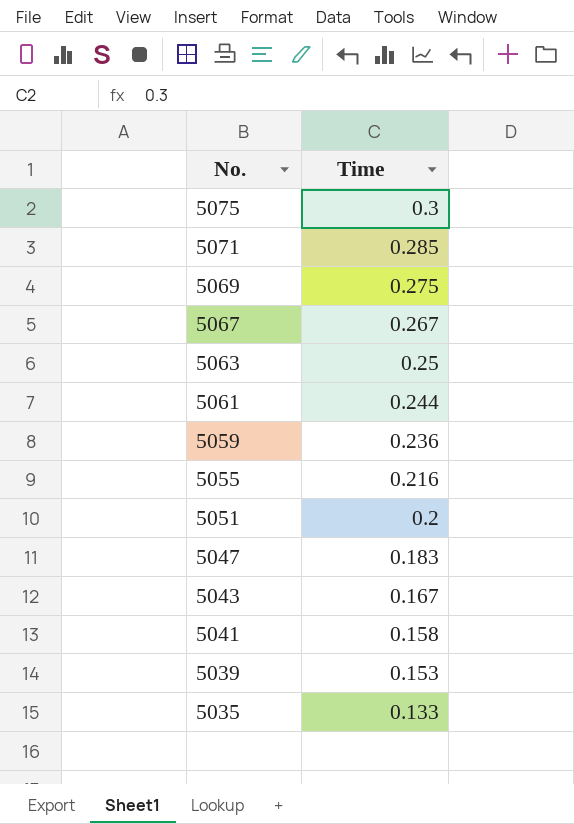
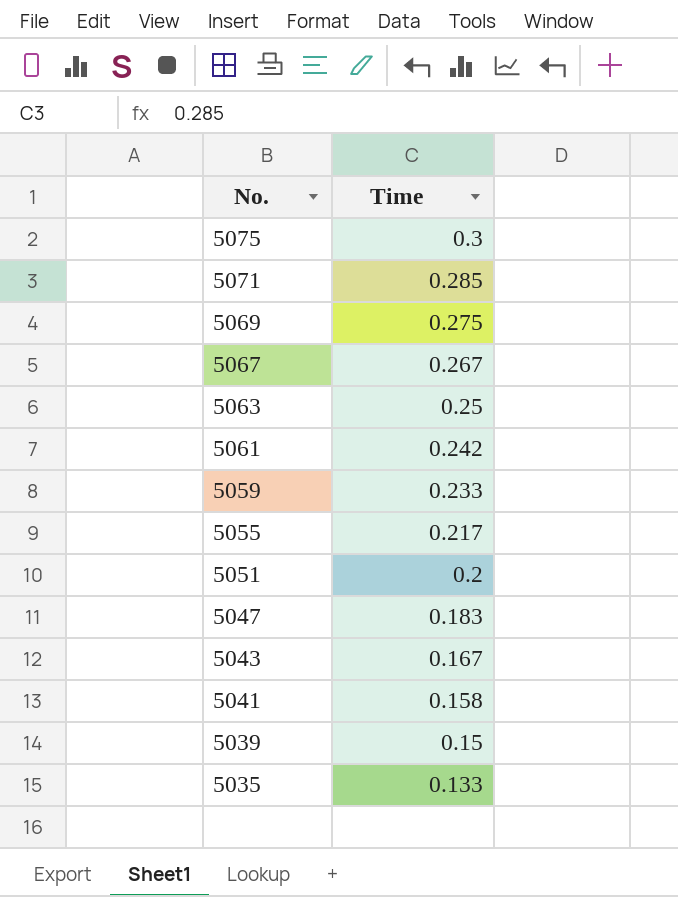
5061 | Time: 0.244 -> 0.242
5059 | Time: 0.236 -> 0.233
5055 | Time: 0.216 -> 0.217
5039 | Time: 0.153 -> 0.15

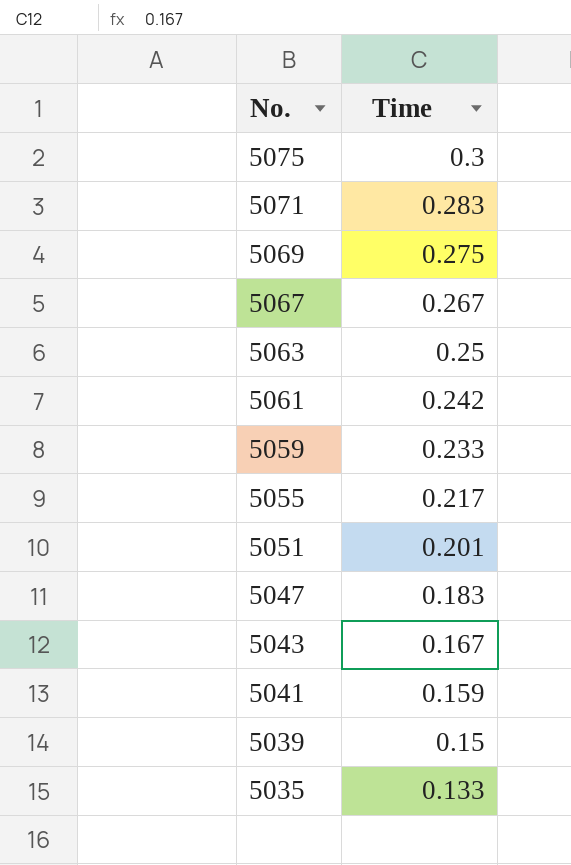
5071 | Time: 0.285 -> 0.283
5051 | Time: 0.2 -> 0.201
5041 | Time: 0.158 -> 0.159

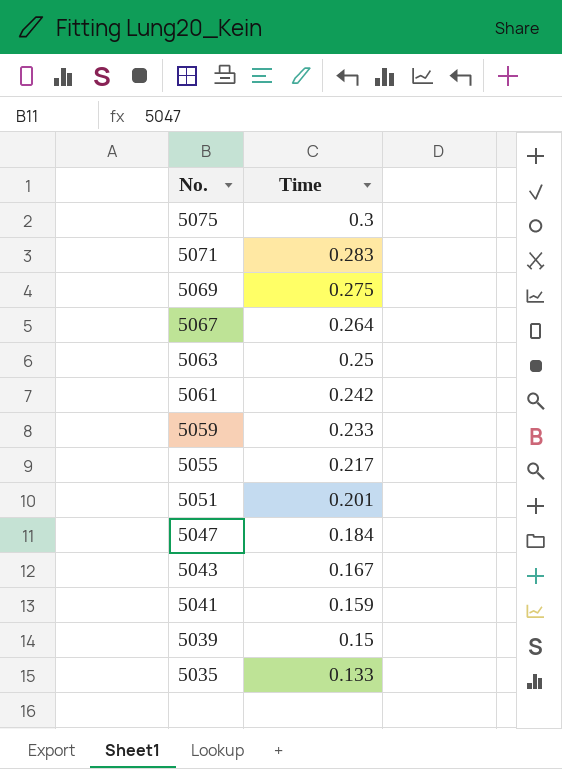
5067 | Time: 0.267 -> 0.264
5047 | Time: 0.183 -> 0.184

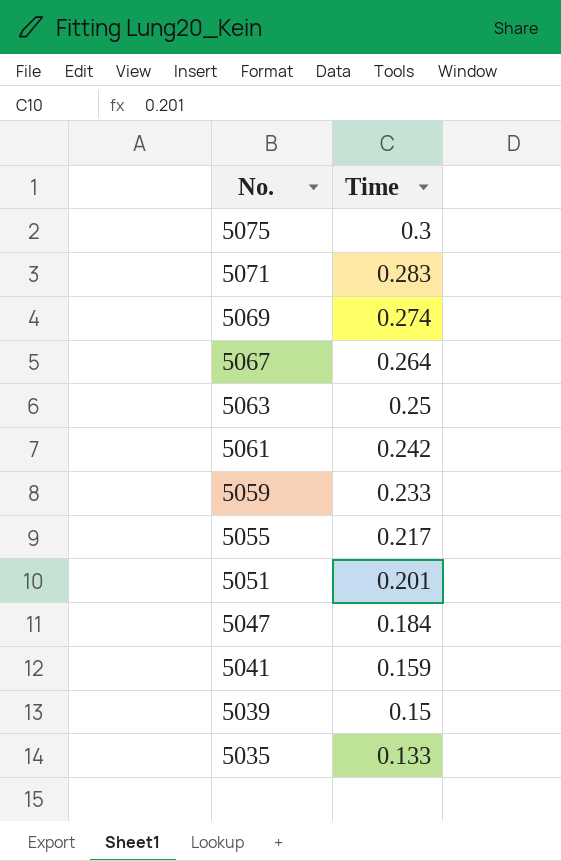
row 5043: 0.167 -> none
5069 | Time: 0.275 -> 0.274

